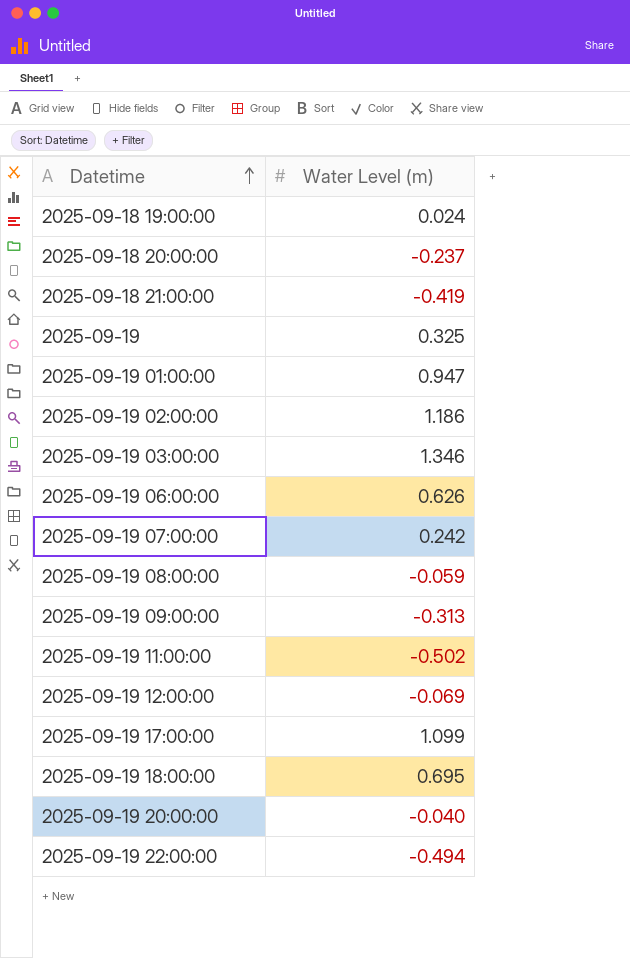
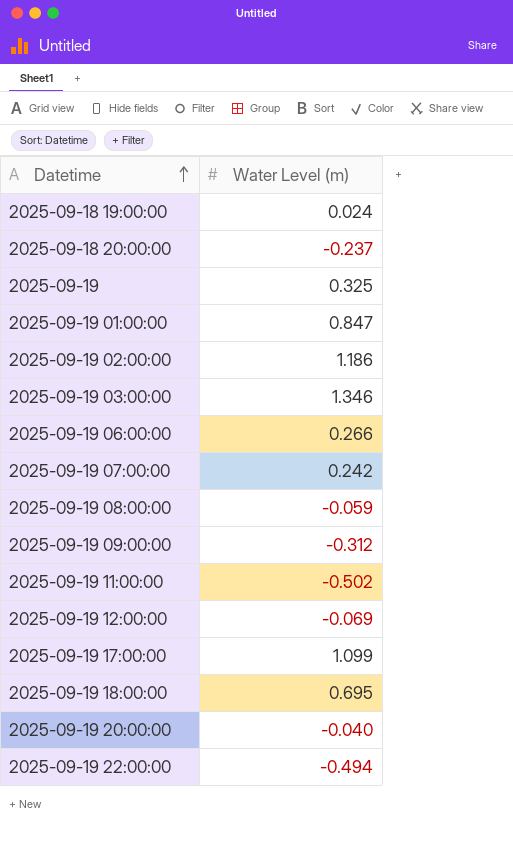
row 2025-09-18 21:00:00: -0.419 -> none
2025-09-19 01:00:00 | Water Level (m): 0.947 -> 0.847
2025-09-19 06:00:00 | Water Level (m): 0.626 -> 0.266
2025-09-19 09:00:00 | Water Level (m): -0.313 -> -0.312

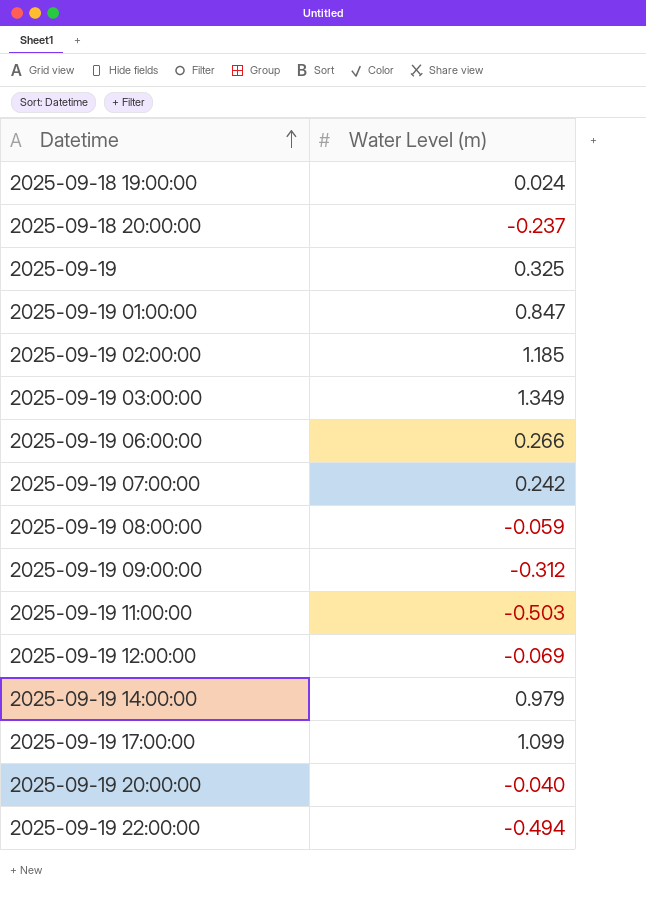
row 2025-09-19 18:00:00: 0.695 -> none
2025-09-19 02:00:00 | Water Level (m): 1.186 -> 1.185
2025-09-19 03:00:00 | Water Level (m): 1.346 -> 1.349
2025-09-19 11:00:00 | Water Level (m): -0.502 -> -0.503
row 2025-09-19 14:00:00: none -> 0.979

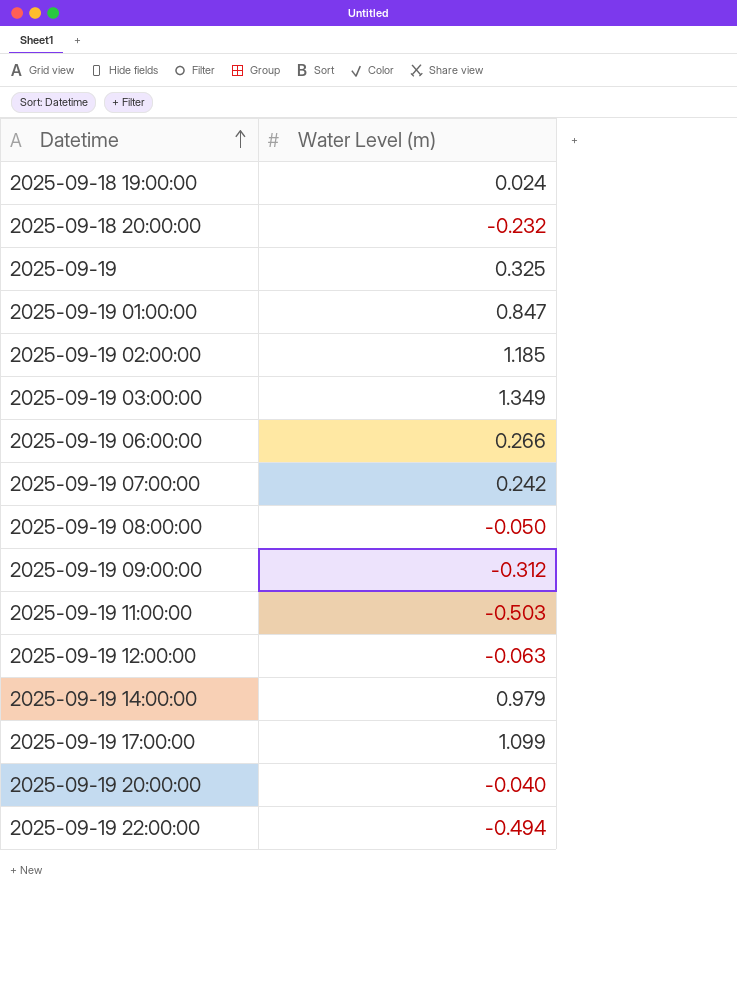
2025-09-18 20:00:00 | Water Level (m): -0.237 -> -0.232
2025-09-19 08:00:00 | Water Level (m): -0.059 -> -0.050
2025-09-19 12:00:00 | Water Level (m): -0.069 -> -0.063

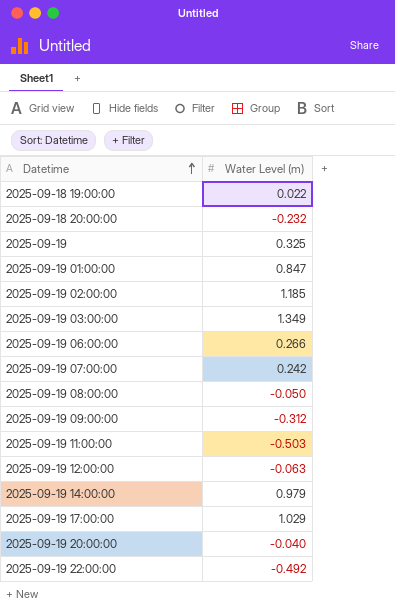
2025-09-18 19:00:00 | Water Level (m): 0.024 -> 0.022
2025-09-19 17:00:00 | Water Level (m): 1.099 -> 1.029
2025-09-19 22:00:00 | Water Level (m): -0.494 -> -0.492

